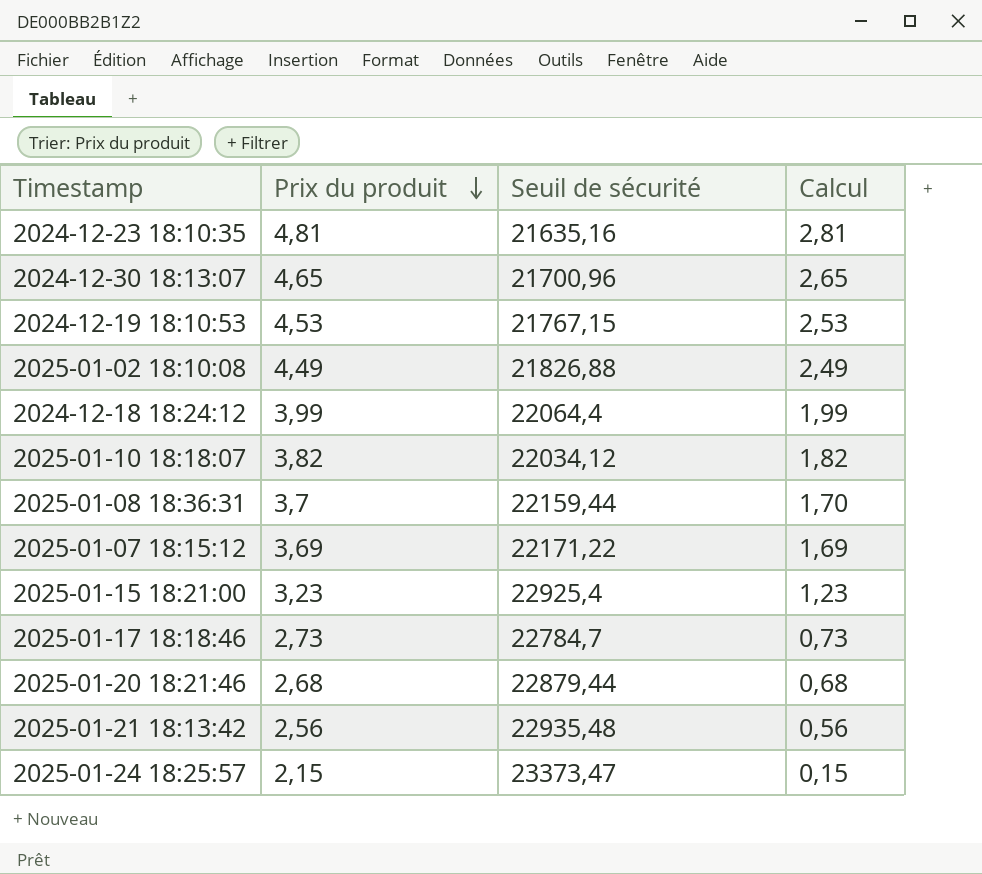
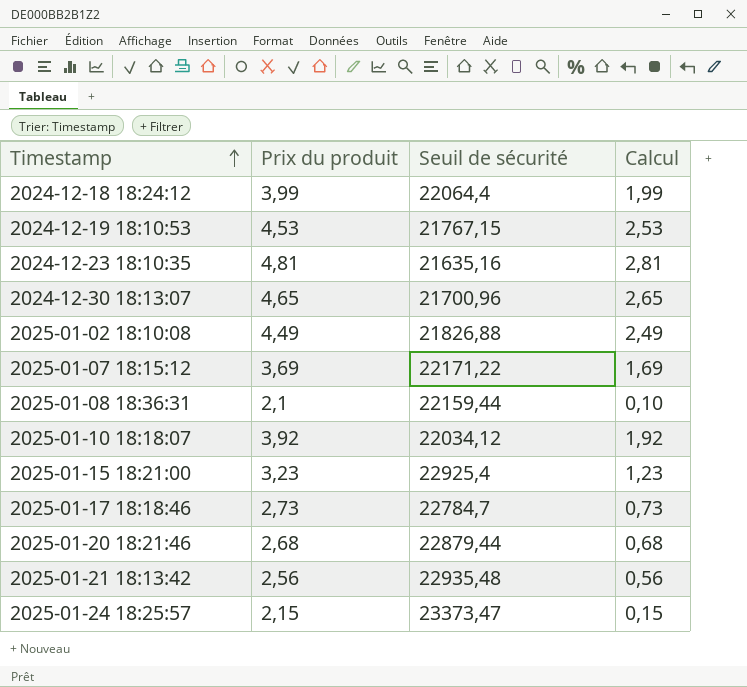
row order: Prix du produit descending -> Timestamp ascending
2025-01-08 18:36:31 | Prix du produit: 3,7 -> 2,1
2025-01-08 18:36:31 | Calcul: 1,70 -> 0,10
2025-01-10 18:18:07 | Prix du produit: 3,82 -> 3,92
2025-01-10 18:18:07 | Calcul: 1,82 -> 1,92

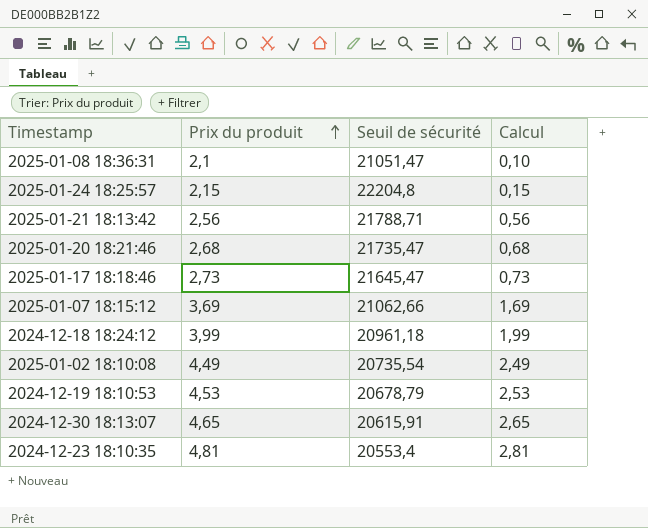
row order: Timestamp ascending -> Prix du produit ascending
row 2025-01-10 18:18:07: 3,92 | 22034,12 | 1,92 -> none
row 2025-01-15 18:21:00: 3,23 | 22925,4 | 1,23 -> none
2025-01-08 18:36:31 | Seuil de sécurité: 22159,44 -> 21051,47
2025-01-24 18:25:57 | Seuil de sécurité: 23373,47 -> 22204,8
2025-01-21 18:13:42 | Seuil de sécurité: 22935,48 -> 21788,71
2025-01-20 18:21:46 | Seuil de sécurité: 22879,44 -> 21735,47
2025-01-17 18:18:46 | Seuil de sécurité: 22784,7 -> 21645,47
2025-01-07 18:15:12 | Seuil de sécurité: 22171,22 -> 21062,66
2024-12-18 18:24:12 | Seuil de sécurité: 22064,4 -> 20961,18
2025-01-02 18:10:08 | Seuil de sécurité: 21826,88 -> 20735,54
2024-12-19 18:10:53 | Seuil de sécurité: 21767,15 -> 20678,79
2024-12-30 18:13:07 | Seuil de sécurité: 21700,96 -> 20615,91
2024-12-23 18:10:35 | Seuil de sécurité: 21635,16 -> 20553,4

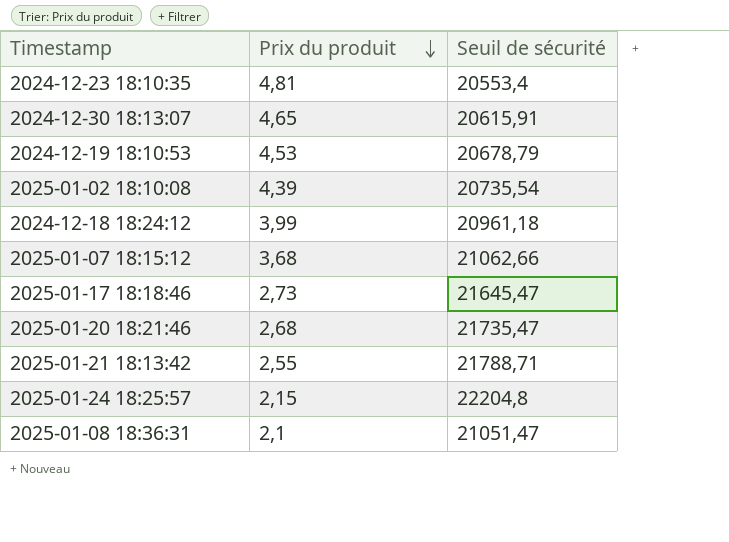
row order: Prix du produit ascending -> Prix du produit descending
column Calcul | formula: [Prix du produit] - 2 -> none
2025-01-02 18:10:08 | Prix du produit: 4,49 -> 4,39
2025-01-07 18:15:12 | Prix du produit: 3,69 -> 3,68
2025-01-21 18:13:42 | Prix du produit: 2,56 -> 2,55

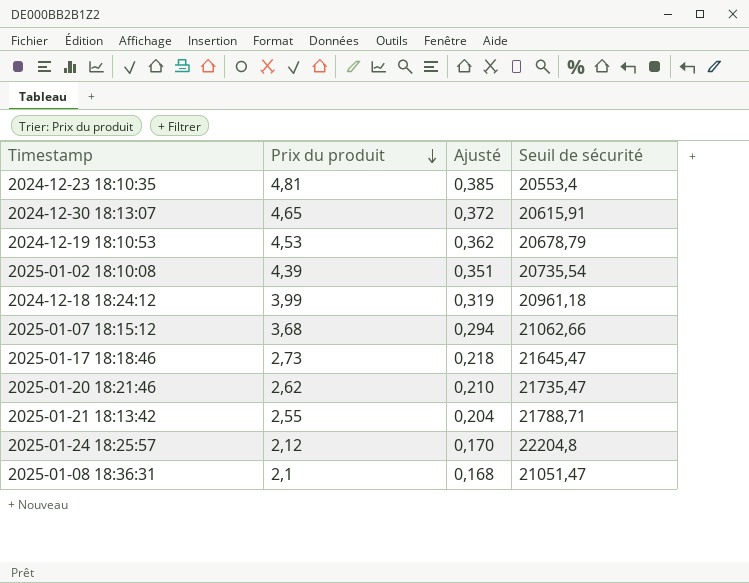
column Ajusté | formula: none -> [Prix du produit] * 0,08
2025-01-20 18:21:46 | Prix du produit: 2,68 -> 2,62
2025-01-24 18:25:57 | Prix du produit: 2,15 -> 2,12

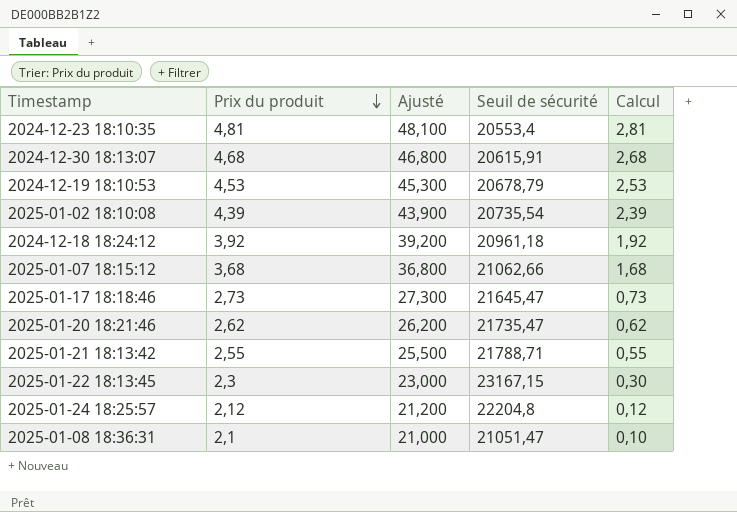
column Ajusté | formula: [Prix du produit] * 0,08 -> [Prix du produit] * 10
column Calcul | formula: none -> [Prix du produit] - 2
2024-12-30 18:13:07 | Prix du produit: 4,65 -> 4,68
2024-12-18 18:24:12 | Prix du produit: 3,99 -> 3,92
row 2025-01-22 18:13:45: none -> 2,3 | 23,000 | 23167,15 | 0,30

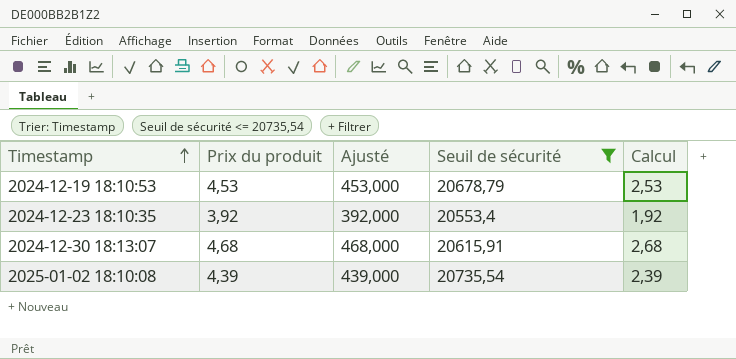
filter: none -> Seuil de sécurité <= 20735,54
row order: Prix du produit descending -> Timestamp ascending
column Ajusté | formula: [Prix du produit] * 10 -> [Prix du produit] * 100
2024-12-23 18:10:35 | Prix du produit: 4,81 -> 3,92
2024-12-23 18:10:35 | Calcul: 2,81 -> 1,92

